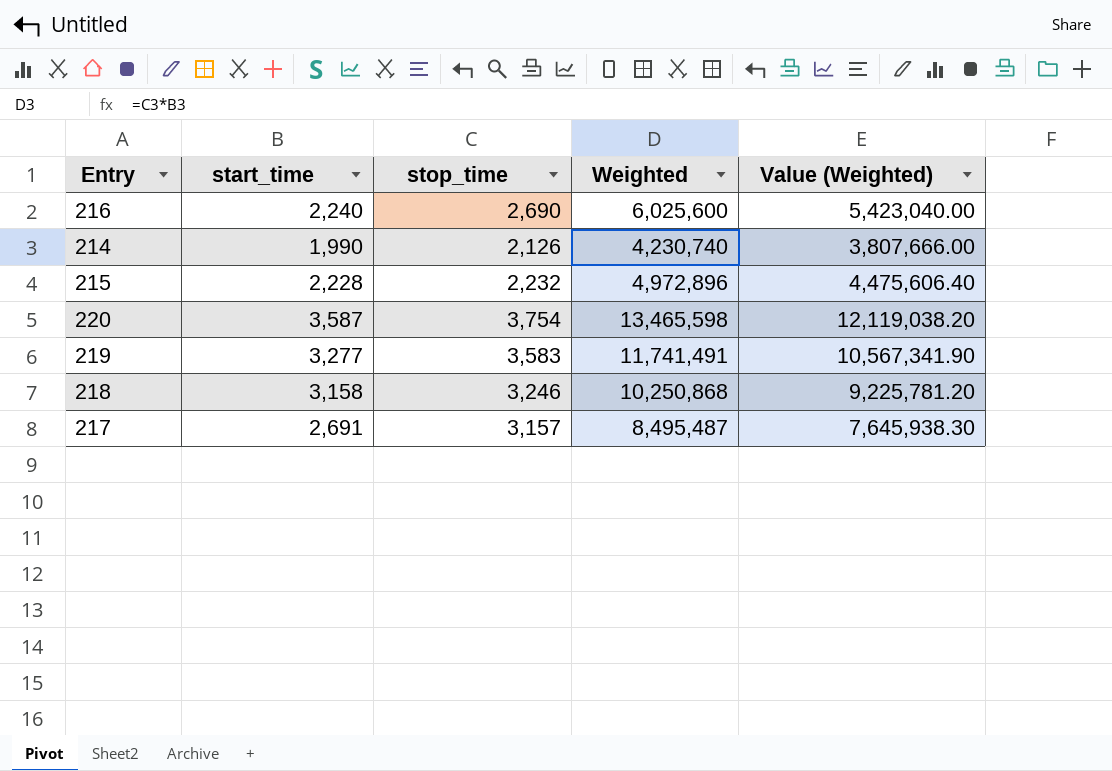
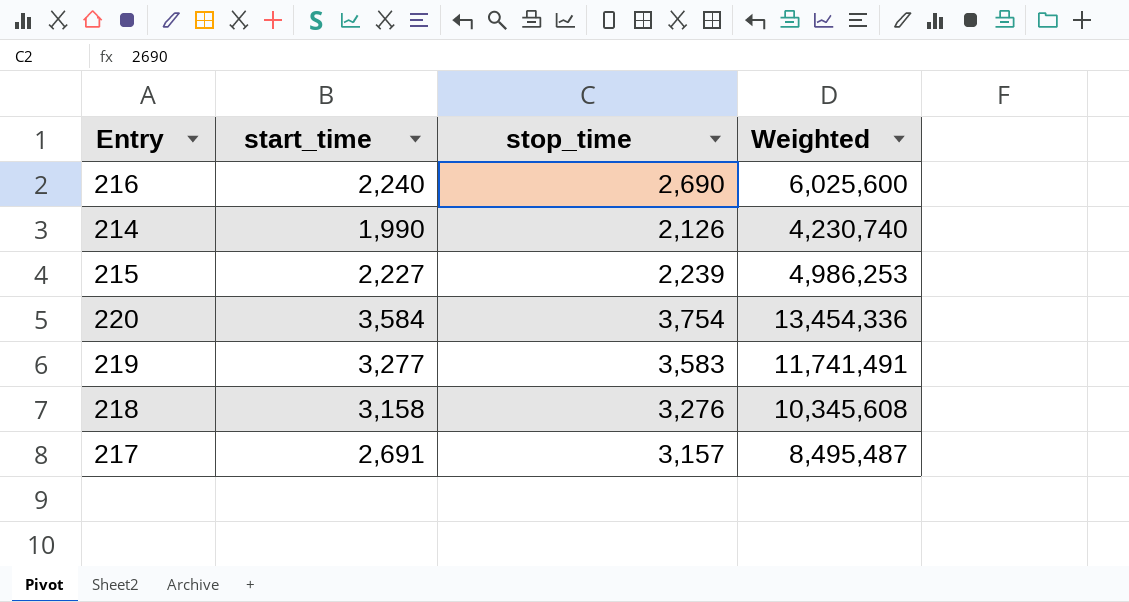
column Value (Weighted) | formula: [Weighted] * 0.9 -> none
215 | start_time: 2,228 -> 2,227
215 | stop_time: 2,232 -> 2,239
215 | Weighted: 4,972,896 -> 4,986,253
220 | start_time: 3,587 -> 3,584
220 | Weighted: 13,465,598 -> 13,454,336
218 | stop_time: 3,246 -> 3,276
218 | Weighted: 10,250,868 -> 10,345,608

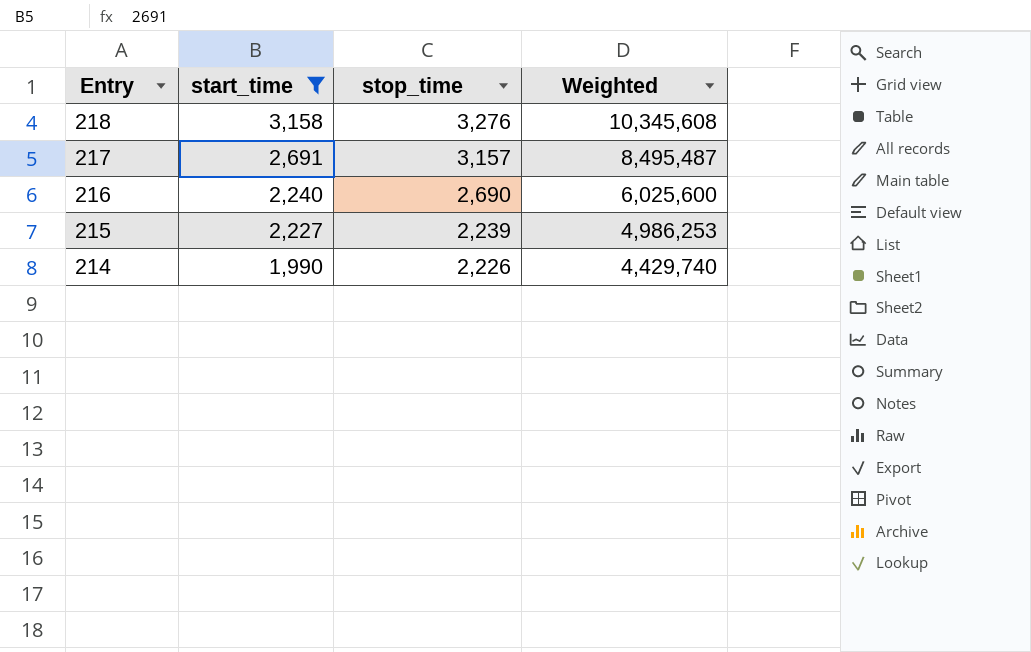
filter: none -> start_time <= 3,158
row order: none -> Entry descending
214 | stop_time: 2,126 -> 2,226
214 | Weighted: 4,230,740 -> 4,429,740

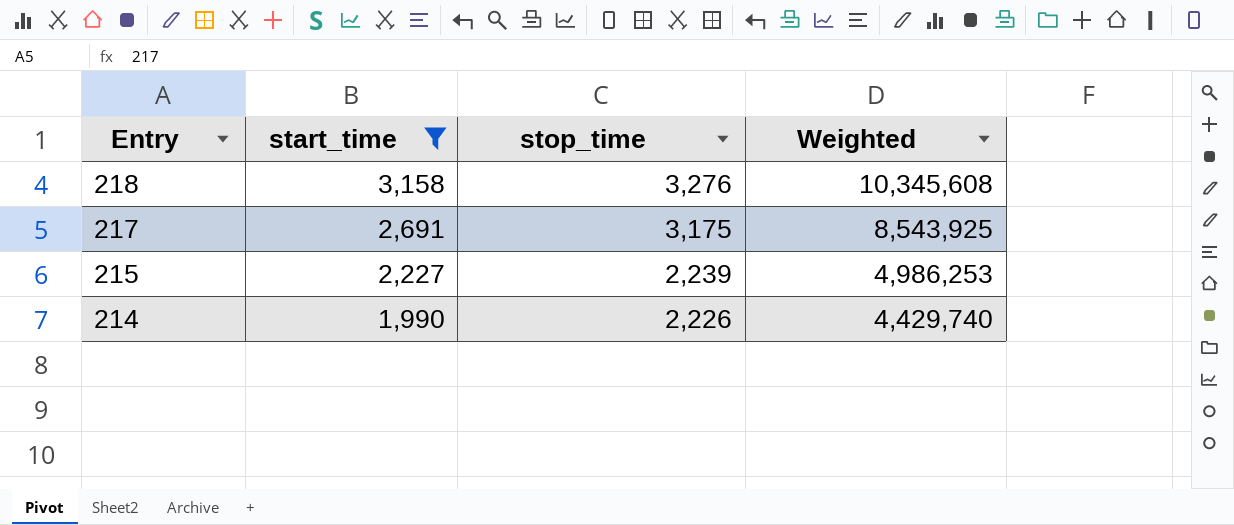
row 216: 2,240 | 2,690 | 6,025,600 -> none
217 | stop_time: 3,157 -> 3,175
217 | Weighted: 8,495,487 -> 8,543,925

